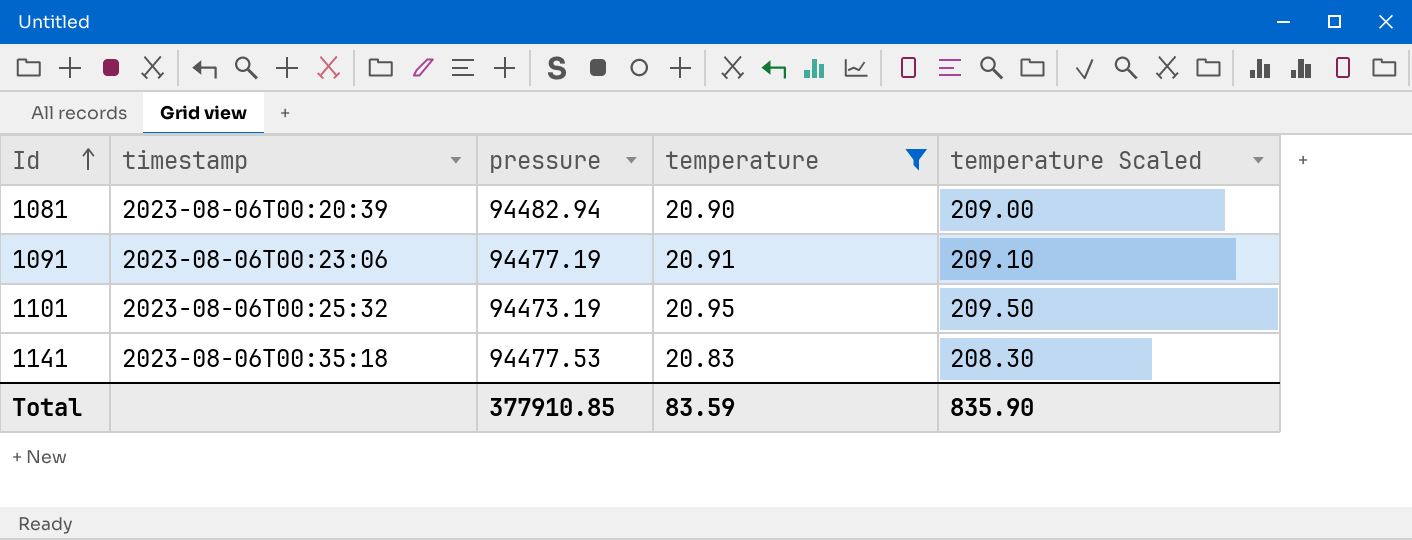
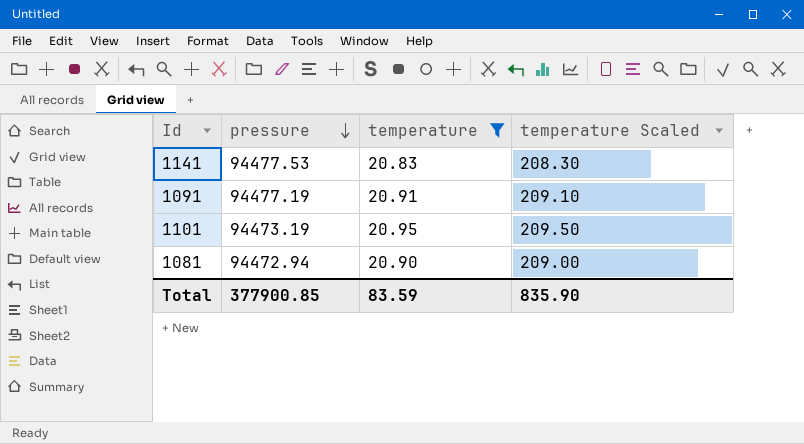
row order: Id ascending -> pressure descending
column timestamp | position: 2 -> none
1081 | pressure: 94482.94 -> 94472.94
Total | pressure: 377910.85 -> 377900.85

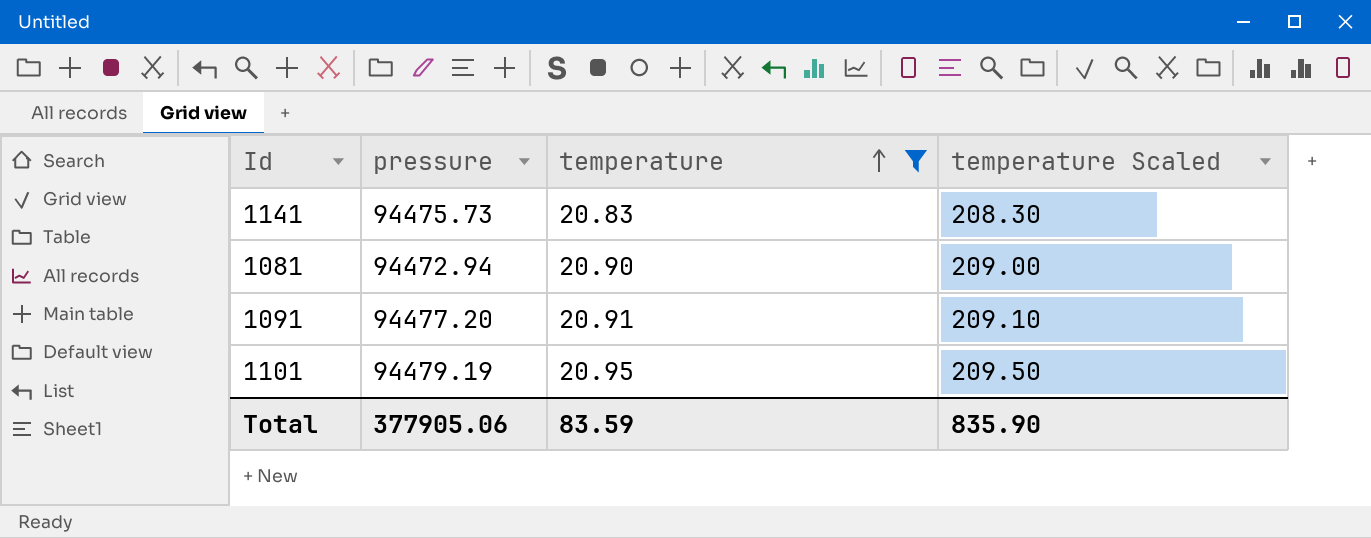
row order: pressure descending -> temperature ascending
1141 | pressure: 94477.53 -> 94475.73
1091 | pressure: 94477.19 -> 94477.20
1101 | pressure: 94473.19 -> 94479.19
Total | pressure: 377900.85 -> 377905.06

